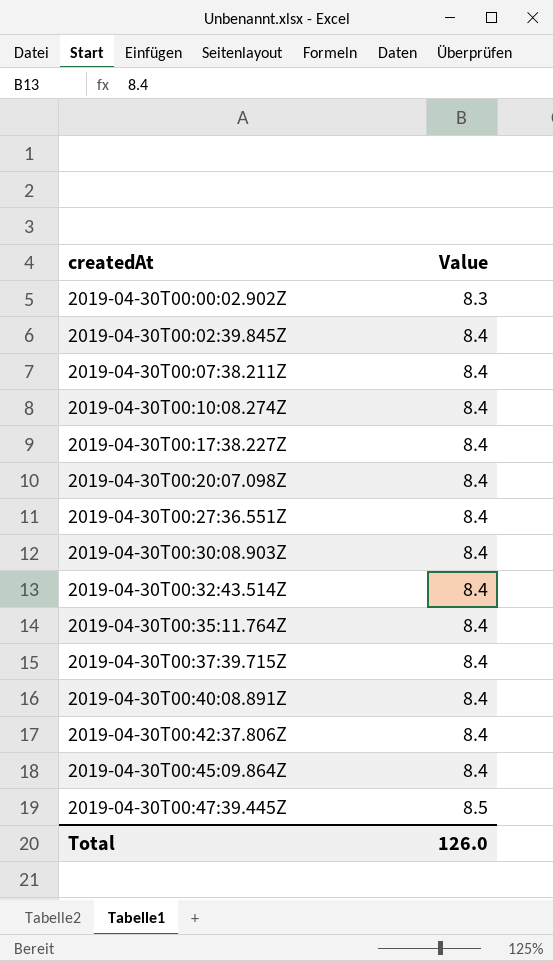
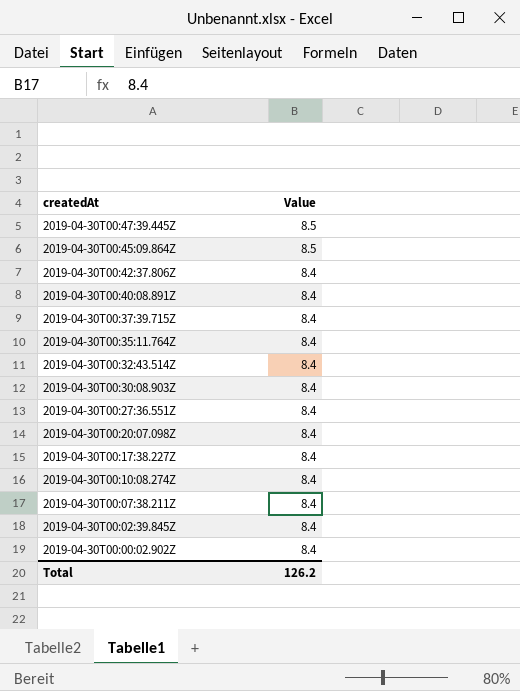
row order: createdAt ascending -> createdAt descending
2019-04-30T00:45:09.864Z | Value: 8.4 -> 8.5
2019-04-30T00:00:02.902Z | Value: 8.3 -> 8.4
Total | Value: 126.0 -> 126.2

